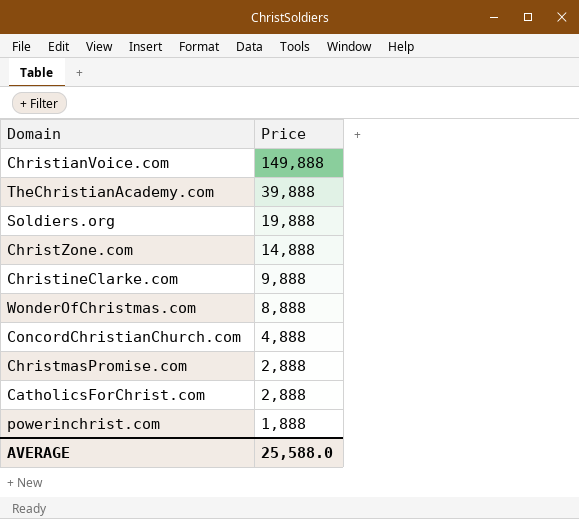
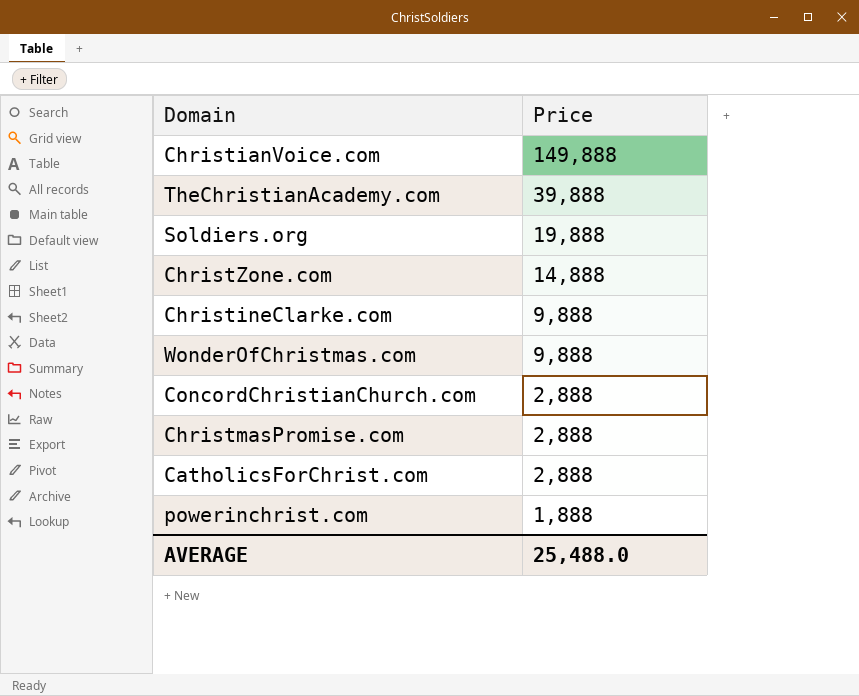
WonderOfChristmas.com | Price: 8,888 -> 9,888
ConcordChristianChurch.com | Price: 4,888 -> 2,888
AVERAGE | Price: 25,588.0 -> 25,488.0

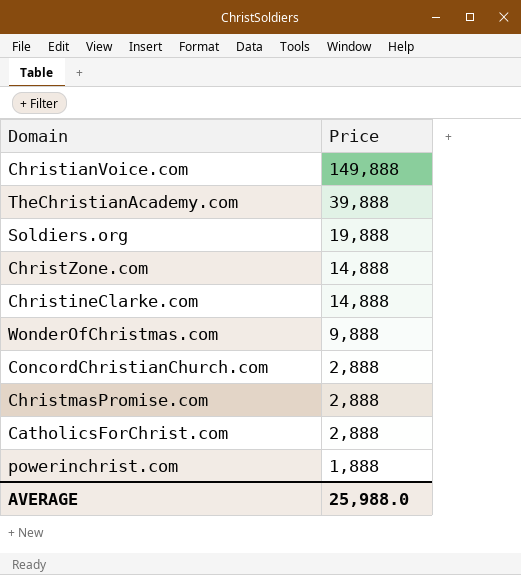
ChristineClarke.com | Price: 9,888 -> 14,888
AVERAGE | Price: 25,488.0 -> 25,988.0

